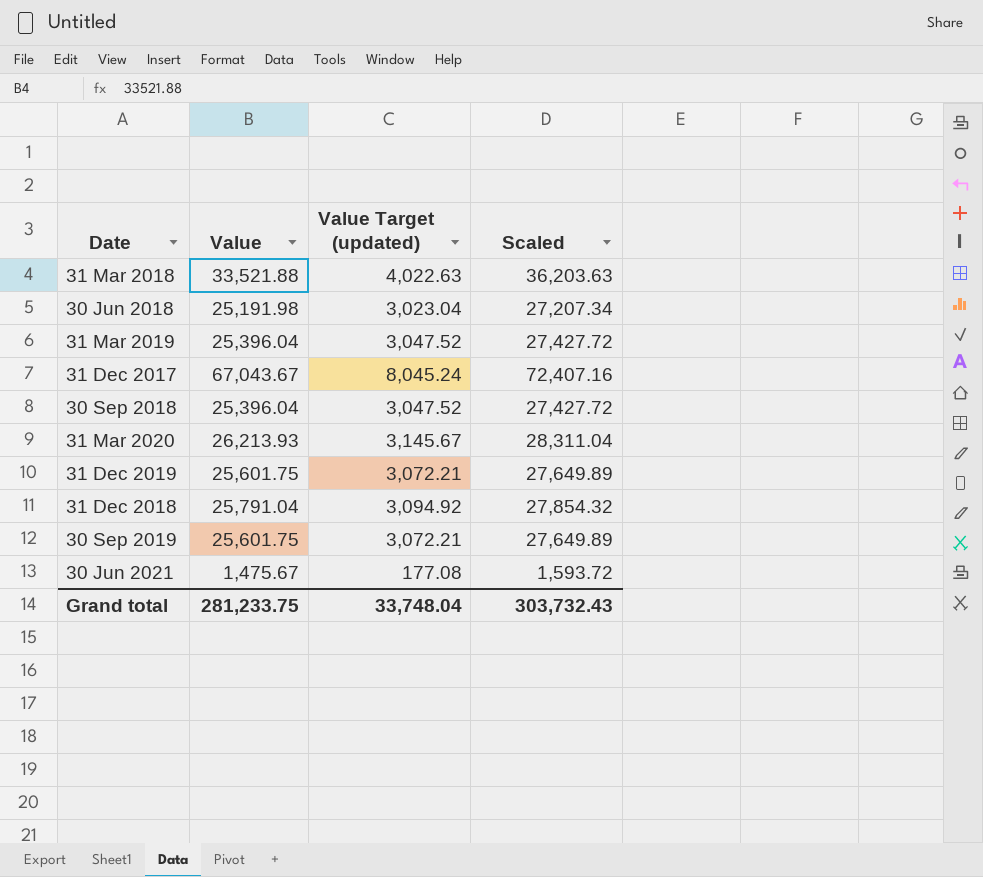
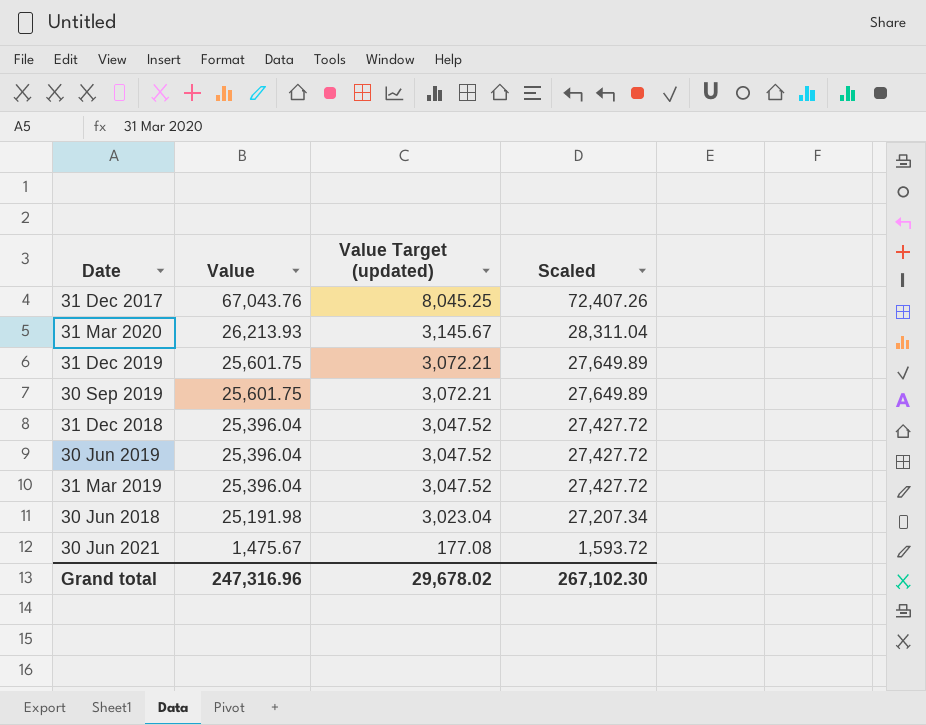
row order: none -> Value descending
row 31 Mar 2018: 33,521.88 | 4,022.63 | 36,203.63 -> none
row 30 Sep 2018: 25,396.04 | 3,047.52 | 27,427.72 -> none
31 Dec 2017 | Value: 67,043.67 -> 67,043.76
31 Dec 2017 | Value Target (updated): 8,045.24 -> 8,045.25
31 Dec 2017 | Scaled: 72,407.16 -> 72,407.26
31 Dec 2018 | Value: 25,791.04 -> 25,396.04
31 Dec 2018 | Value Target (updated): 3,094.92 -> 3,047.52
31 Dec 2018 | Scaled: 27,854.32 -> 27,427.72
row 30 Jun 2019: none -> 25,396.04 | 3,047.52 | 27,427.72
Grand total | Value: 281,233.75 -> 247,316.96
Grand total | Value Target (updated): 33,748.04 -> 29,678.02
Grand total | Scaled: 303,732.43 -> 267,102.30

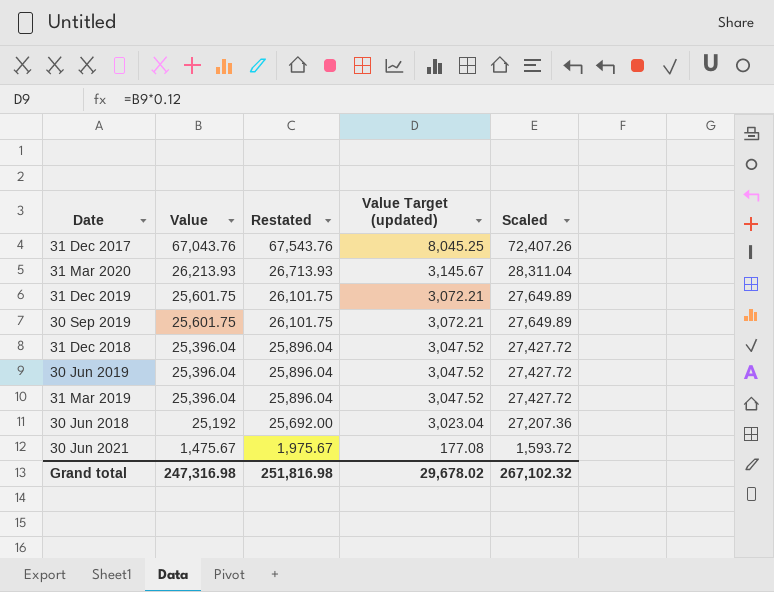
column Restated | formula: none -> [Value] + 500
30 Jun 2018 | Value: 25,191.98 -> 25,192
30 Jun 2018 | Scaled: 27,207.34 -> 27,207.36
Grand total | Value: 247,316.96 -> 247,316.98
Grand total | Scaled: 267,102.30 -> 267,102.32

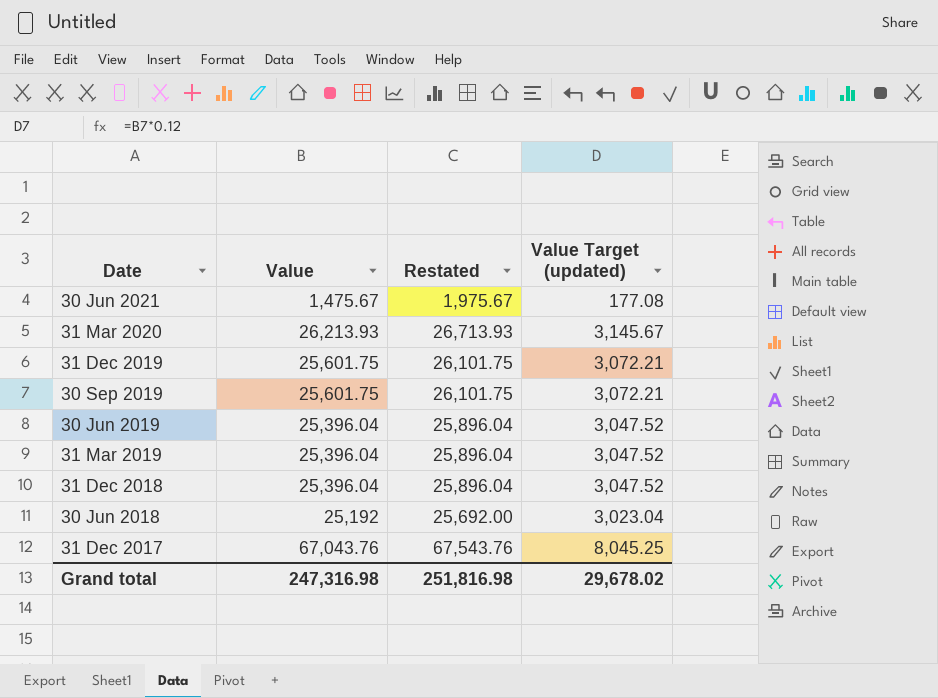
row order: Value descending -> Date descending
column Scaled | formula: [Value] * 1.08 -> none

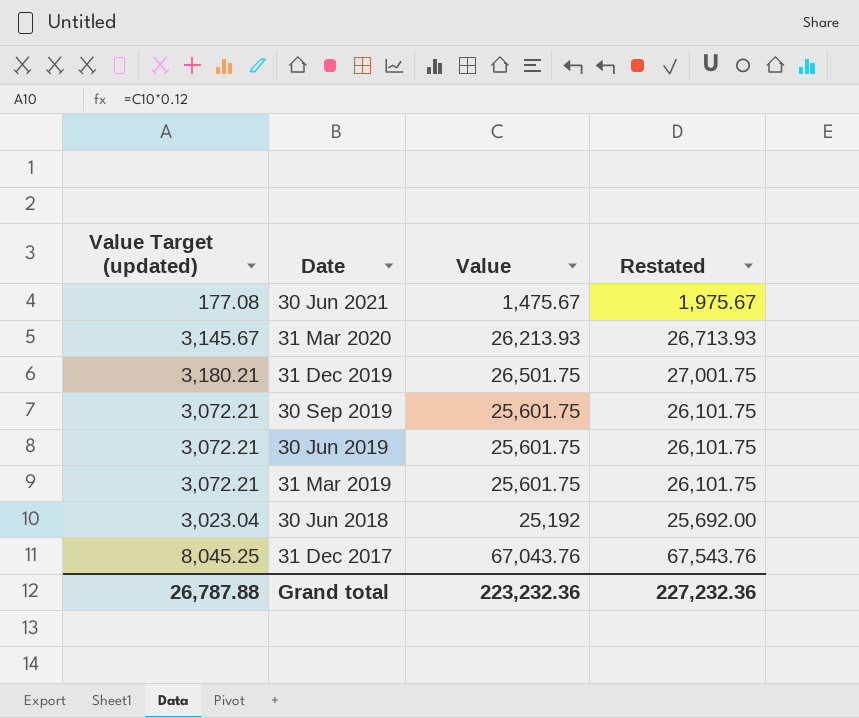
column Value Target (updated) | position: 4 -> 1
row 31 Dec 2018: 25,396.04 | 25,896.04 | 3,047.52 -> none
31 Dec 2019 | Value Target (updated): 3,072.21 -> 3,180.21
31 Dec 2019 | Value: 25,601.75 -> 26,501.75
31 Dec 2019 | Restated: 26,101.75 -> 27,001.75
30 Jun 2019 | Value Target (updated): 3,047.52 -> 3,072.21
30 Jun 2019 | Value: 25,396.04 -> 25,601.75
30 Jun 2019 | Restated: 25,896.04 -> 26,101.75
31 Mar 2019 | Value Target (updated): 3,047.52 -> 3,072.21
31 Mar 2019 | Value: 25,396.04 -> 25,601.75
31 Mar 2019 | Restated: 25,896.04 -> 26,101.75
Grand total | Value Target (updated): 29,678.02 -> 26,787.88
Grand total | Value: 247,316.98 -> 223,232.36
Grand total | Restated: 251,816.98 -> 227,232.36

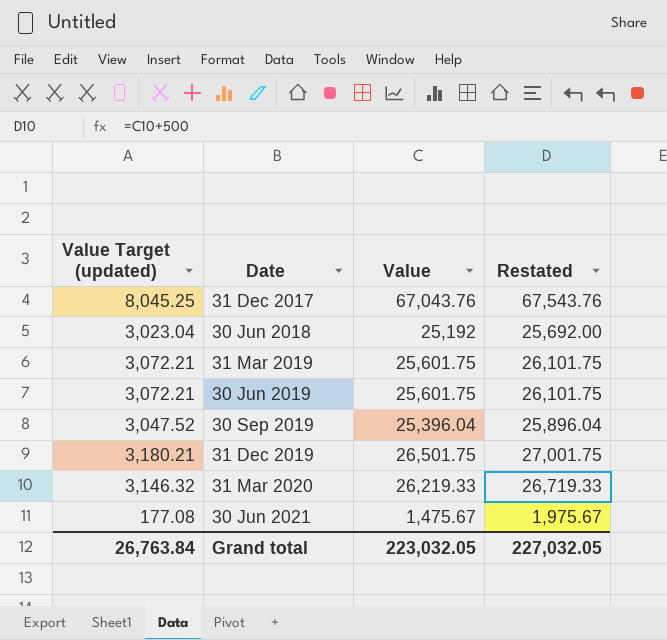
row order: Date descending -> Date ascending
30 Sep 2019 | Value Target (updated): 3,072.21 -> 3,047.52
30 Sep 2019 | Value: 25,601.75 -> 25,396.04
30 Sep 2019 | Restated: 26,101.75 -> 25,896.04
31 Mar 2020 | Value Target (updated): 3,145.67 -> 3,146.32
31 Mar 2020 | Value: 26,213.93 -> 26,219.33
31 Mar 2020 | Restated: 26,713.93 -> 26,719.33
Grand total | Value Target (updated): 26,787.88 -> 26,763.84
Grand total | Value: 223,232.36 -> 223,032.05
Grand total | Restated: 227,232.36 -> 227,032.05

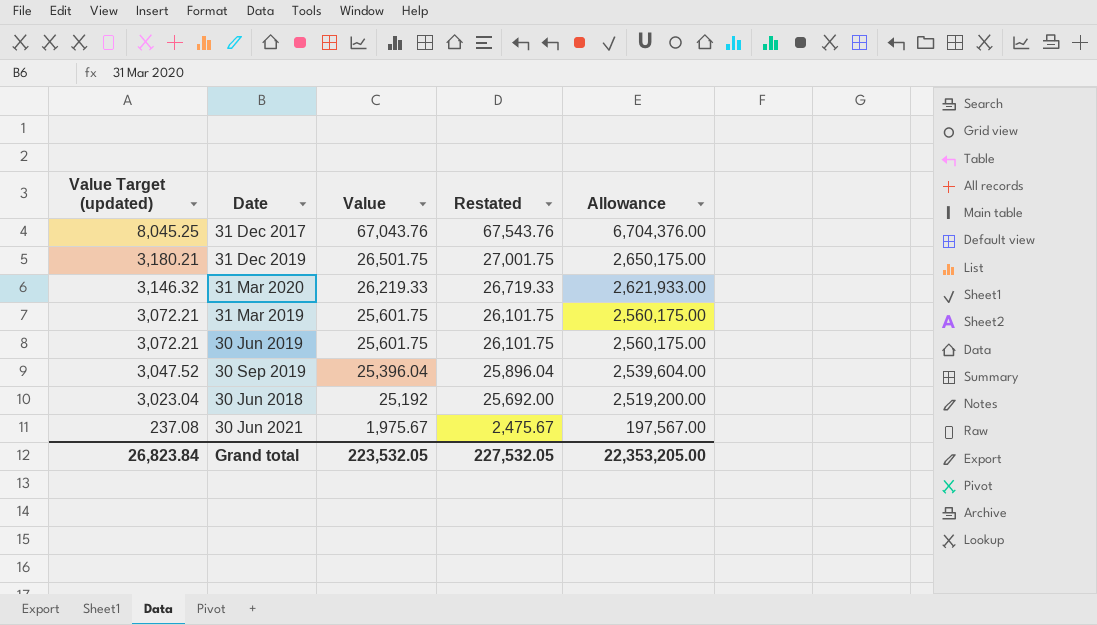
row order: Date ascending -> Value Target (updated) descending
column Allowance | formula: none -> [Value] * 100
30 Jun 2021 | Value Target (updated): 177.08 -> 237.08
30 Jun 2021 | Value: 1,475.67 -> 1,975.67
30 Jun 2021 | Restated: 1,975.67 -> 2,475.67
Grand total | Value Target (updated): 26,763.84 -> 26,823.84
Grand total | Value: 223,032.05 -> 223,532.05
Grand total | Restated: 227,032.05 -> 227,532.05

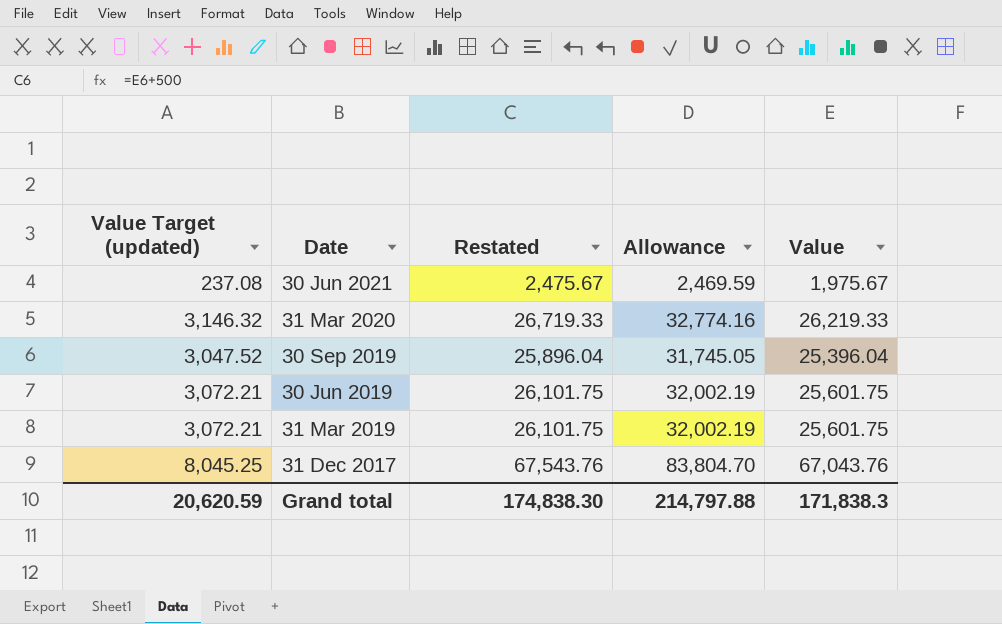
row order: Value Target (updated) descending -> Date descending
column Allowance | formula: [Value] * 100 -> [Value] * 1.25
column Value | position: 3 -> 5
row 31 Dec 2019: 3,180.21 | 26,501.75 | 27,001.75 | 2,650,175.00 -> none
row 30 Jun 2018: 3,023.04 | 25,192 | 25,692.00 | 2,519,200.00 -> none
Grand total | Value Target (updated): 26,823.84 -> 20,620.59
Grand total | Restated: 227,532.05 -> 174,838.30
Grand total | Allowance: 22,353,205.00 -> 214,797.88
Grand total | Value: 223,532.05 -> 171,838.3

